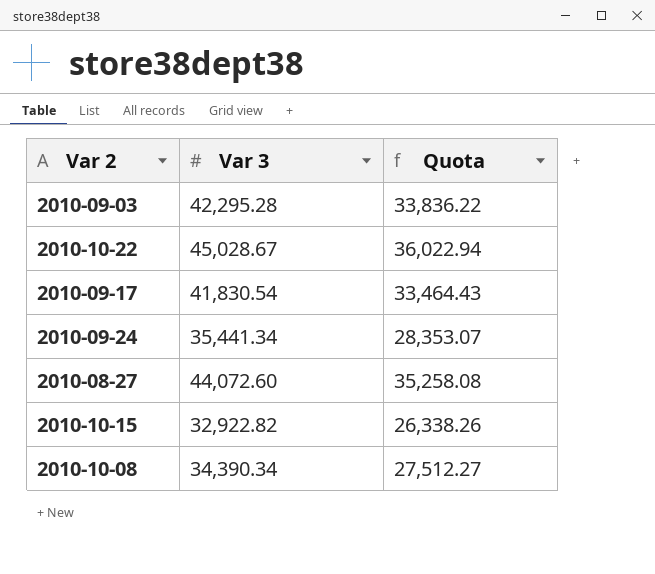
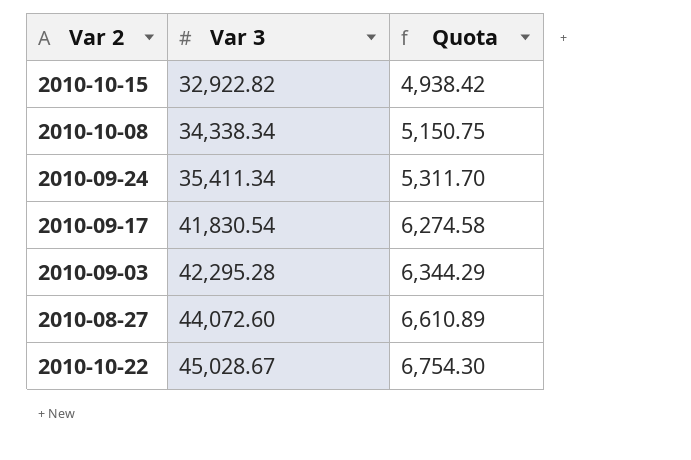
row order: none -> Var 3 ascending
column Quota | formula: [Var 3] * 0.8 -> [Var 3] * 0.15
2010-10-08 | Var 3: 34,390.34 -> 34,338.34
2010-09-24 | Var 3: 35,441.34 -> 35,411.34

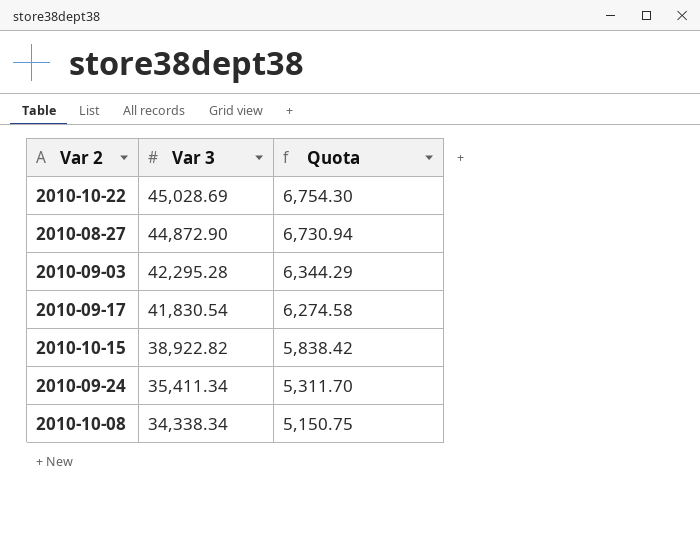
row order: Var 3 ascending -> Var 3 descending
2010-10-22 | Var 3: 45,028.67 -> 45,028.69
2010-08-27 | Var 3: 44,072.60 -> 44,872.90
2010-08-27 | Quota: 6,610.89 -> 6,730.94
2010-10-15 | Var 3: 32,922.82 -> 38,922.82
2010-10-15 | Quota: 4,938.42 -> 5,838.42

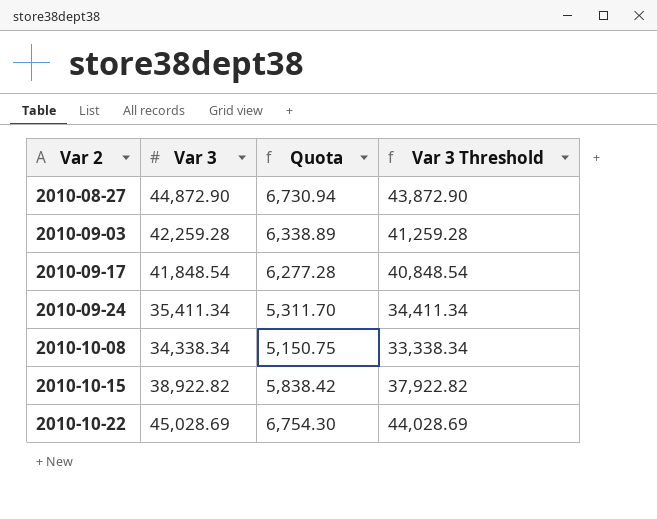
row order: Var 3 descending -> Var 2 ascending
column Var 3 Threshold | formula: none -> [Var 3] - 1000
2010-09-03 | Var 3: 42,295.28 -> 42,259.28
2010-09-03 | Quota: 6,344.29 -> 6,338.89
2010-09-17 | Var 3: 41,830.54 -> 41,848.54
2010-09-17 | Quota: 6,274.58 -> 6,277.28

